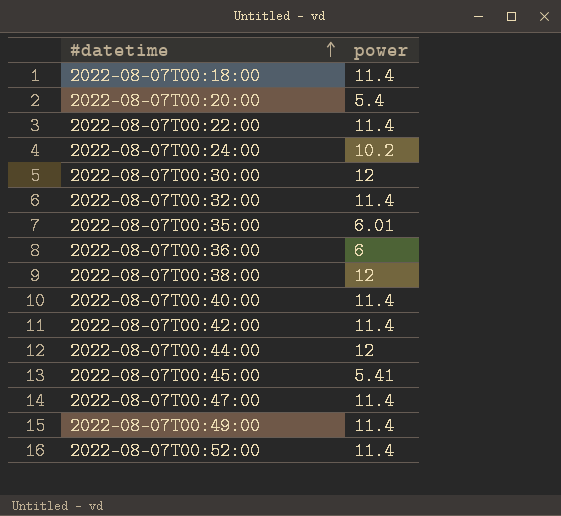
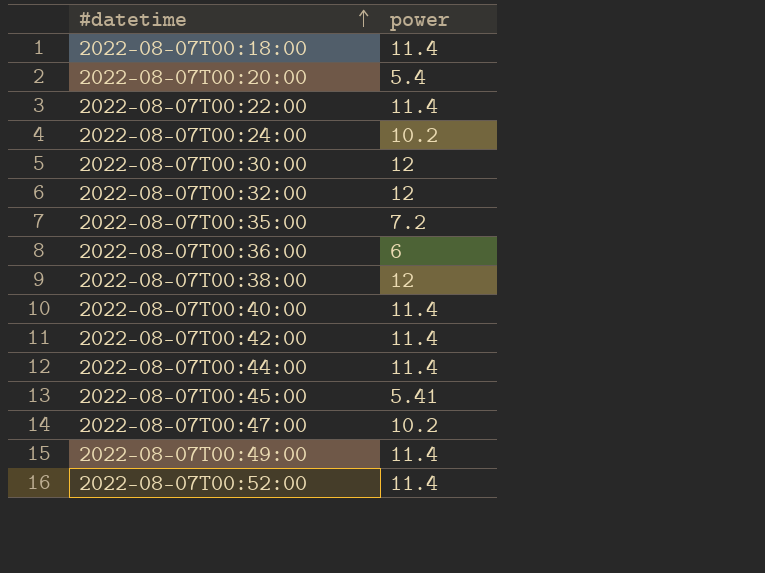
2022-08-07T00:32:00 | power: 11.4 -> 12
2022-08-07T00:35:00 | power: 6.01 -> 7.2
2022-08-07T00:44:00 | power: 12 -> 11.4
2022-08-07T00:47:00 | power: 11.4 -> 10.2

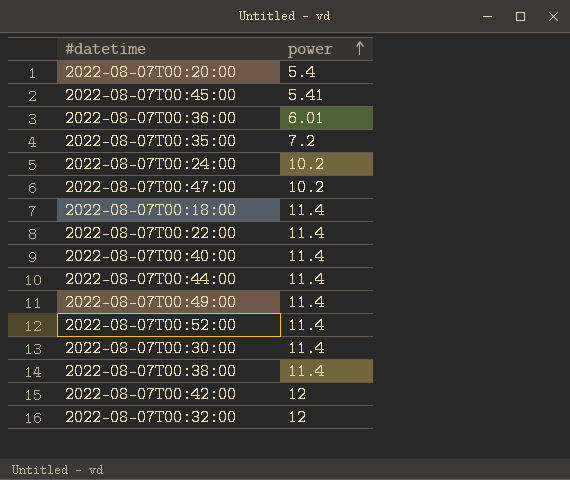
row order: #datetime ascending -> power ascending
2022-08-07T00:36:00 | power: 6 -> 6.01
2022-08-07T00:30:00 | power: 12 -> 11.4
2022-08-07T00:38:00 | power: 12 -> 11.4
2022-08-07T00:42:00 | power: 11.4 -> 12

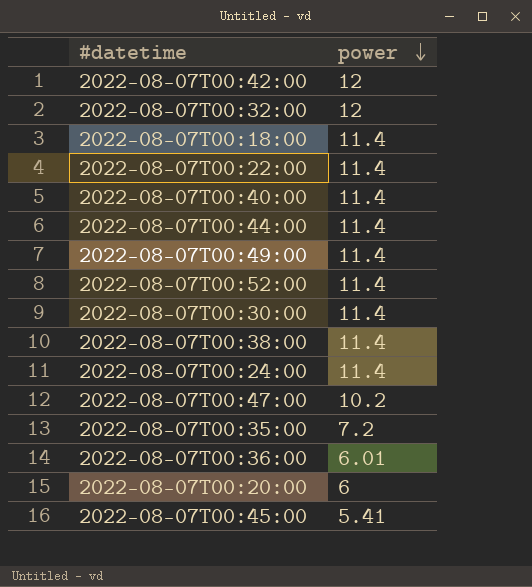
row order: power ascending -> power descending
2022-08-07T00:24:00 | power: 10.2 -> 11.4
2022-08-07T00:20:00 | power: 5.4 -> 6

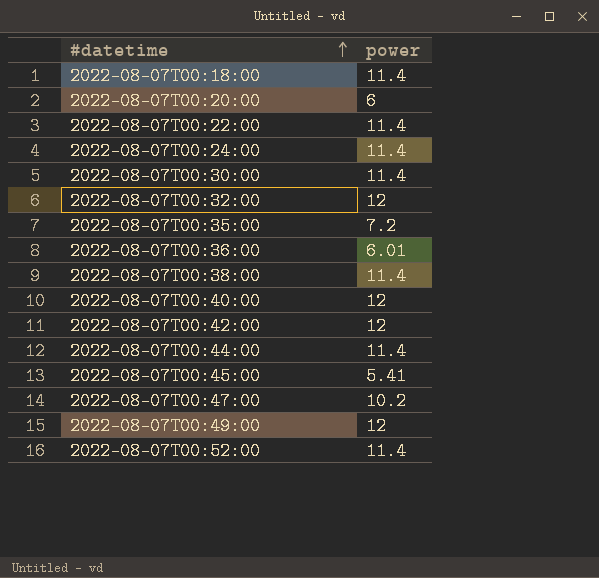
row order: power descending -> #datetime ascending
2022-08-07T00:40:00 | power: 11.4 -> 12
2022-08-07T00:49:00 | power: 11.4 -> 12

